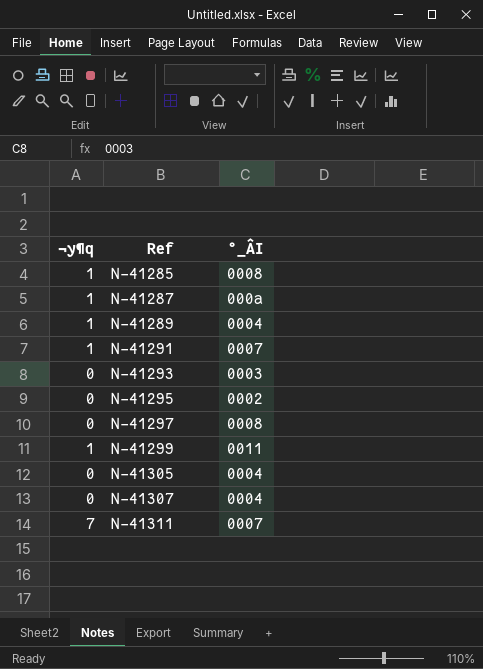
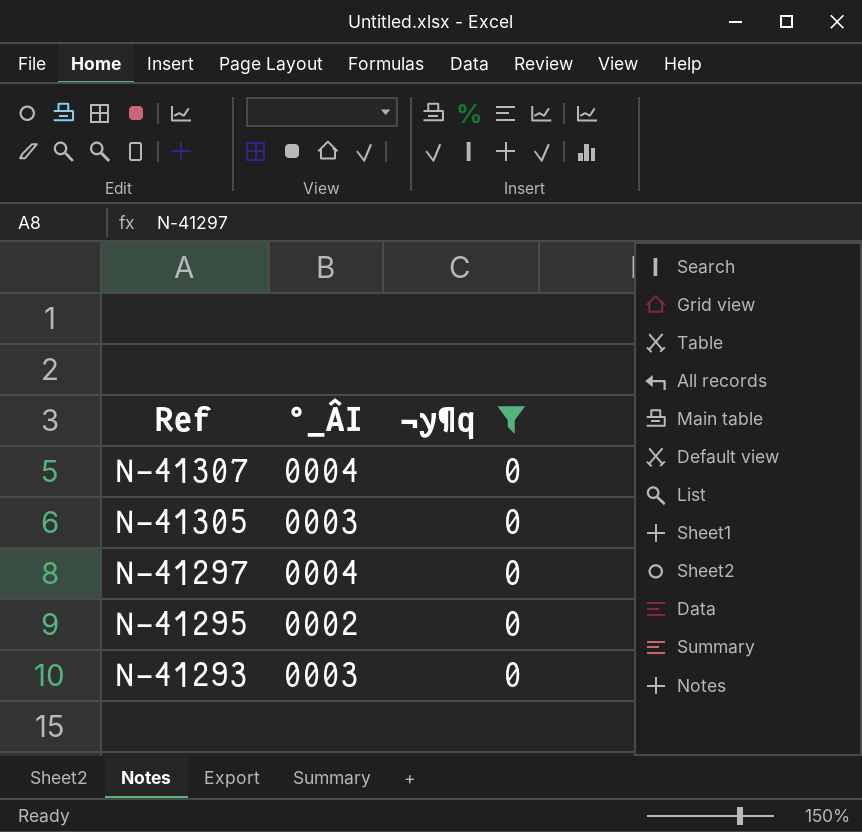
filter: none -> ¬y¶q = 0
row order: Ref ascending -> Ref descending
column ¬y¶q | position: 1 -> 3
N-41305 | °_ÂI: 0004 -> 0003
N-41297 | °_ÂI: 0008 -> 0004

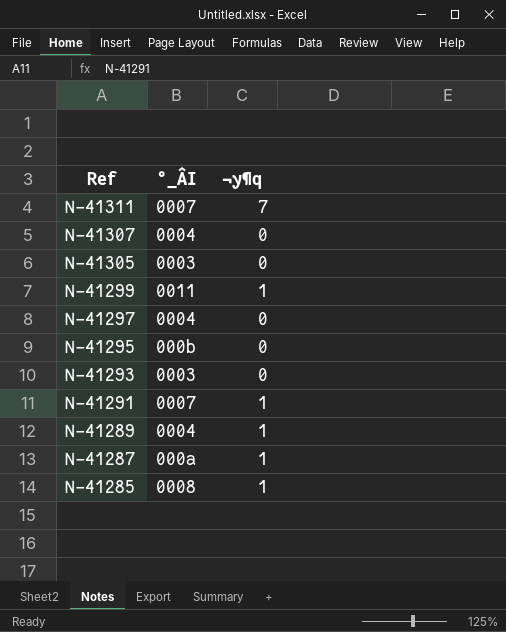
filter: ¬y¶q = 0 -> none
N-41295 | °_ÂI: 0002 -> 000b

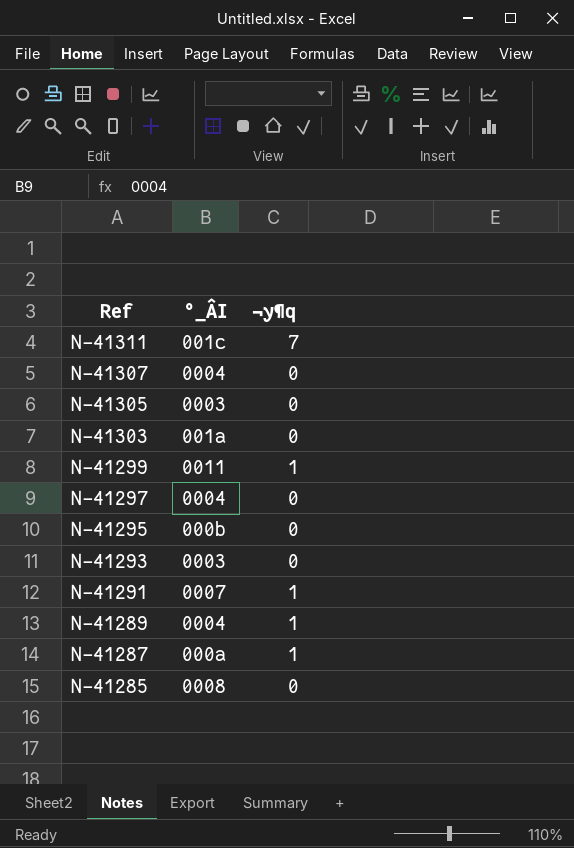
N-41311 | °_ÂI: 0007 -> 001c
row N-41303: none -> 001a | 0
N-41285 | ¬y¶q: 1 -> 0

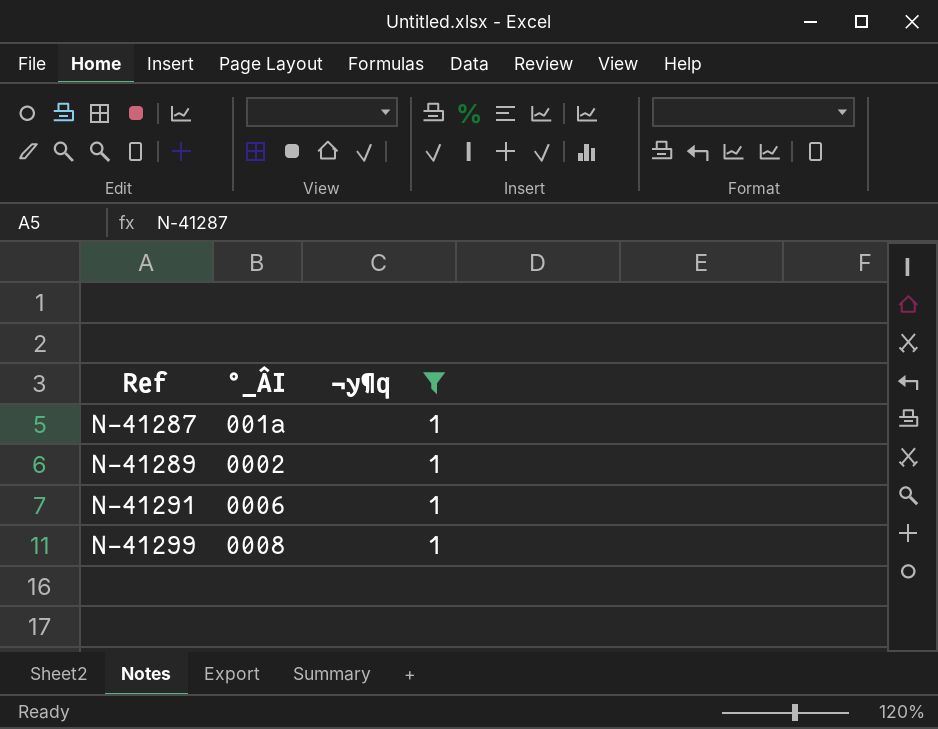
filter: none -> ¬y¶q = 1
row order: Ref descending -> Ref ascending
N-41287 | °_ÂI: 000a -> 001a
N-41289 | °_ÂI: 0004 -> 0002
N-41291 | °_ÂI: 0007 -> 0006
N-41299 | °_ÂI: 0011 -> 0008

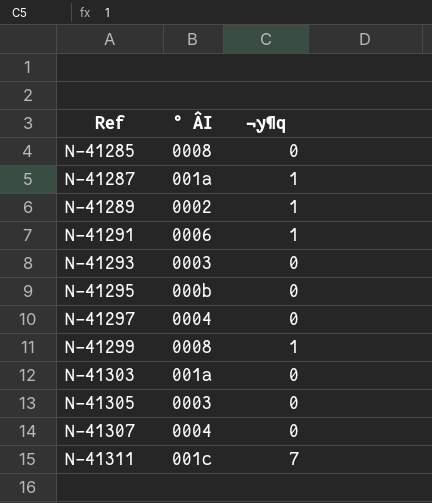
filter: ¬y¶q = 1 -> none
column name: °_ÂI -> ° ÂI

